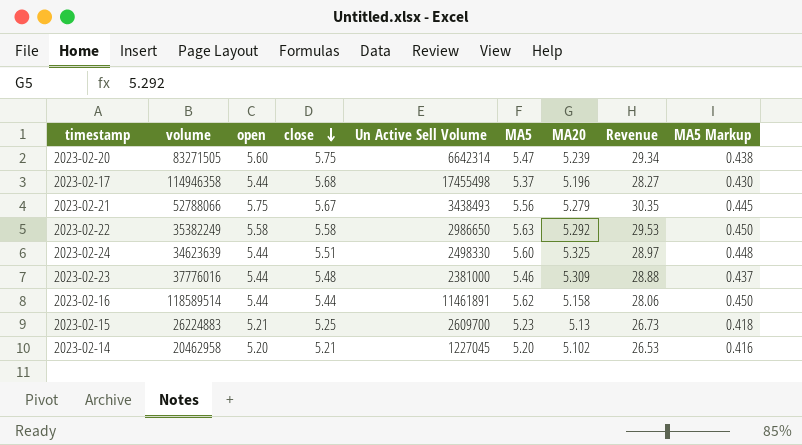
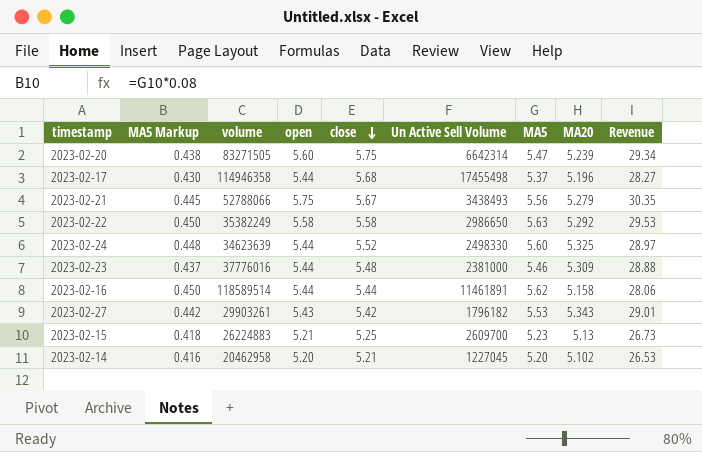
column MA5 Markup | position: 9 -> 2
2023-02-24 | close: 5.51 -> 5.52
row 2023-02-27: none -> 0.442 | 29903261 | 5.43 | 5.42 | 1796182 | 5.53 | 5.343 | 29.01

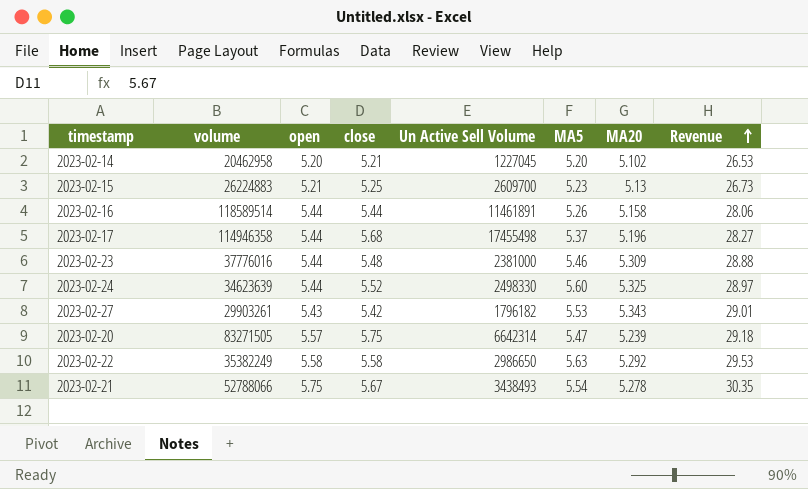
row order: close descending -> Revenue ascending
column MA5 Markup | formula: [MA5] * 0.08 -> none
2023-02-16 | MA5: 5.62 -> 5.26
2023-02-20 | open: 5.60 -> 5.57
2023-02-20 | Revenue: 29.34 -> 29.18
2023-02-21 | MA5: 5.56 -> 5.54
2023-02-21 | MA20: 5.279 -> 5.278

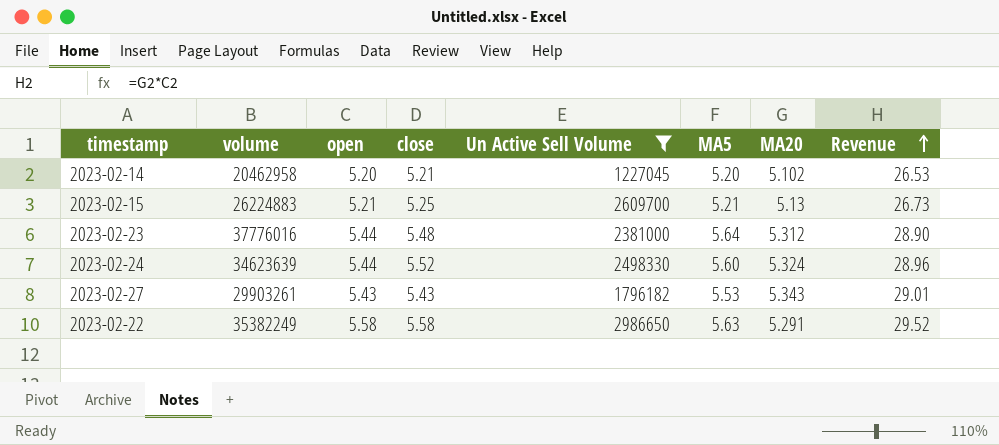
filter: none -> Un Active Sell Volume <= 2986650
2023-02-15 | MA5: 5.23 -> 5.21
2023-02-23 | MA5: 5.46 -> 5.64
2023-02-23 | MA20: 5.309 -> 5.312
2023-02-23 | Revenue: 28.88 -> 28.90
2023-02-24 | MA20: 5.325 -> 5.324
2023-02-24 | Revenue: 28.97 -> 28.96
2023-02-27 | close: 5.42 -> 5.43
2023-02-22 | MA20: 5.292 -> 5.291
2023-02-22 | Revenue: 29.53 -> 29.52

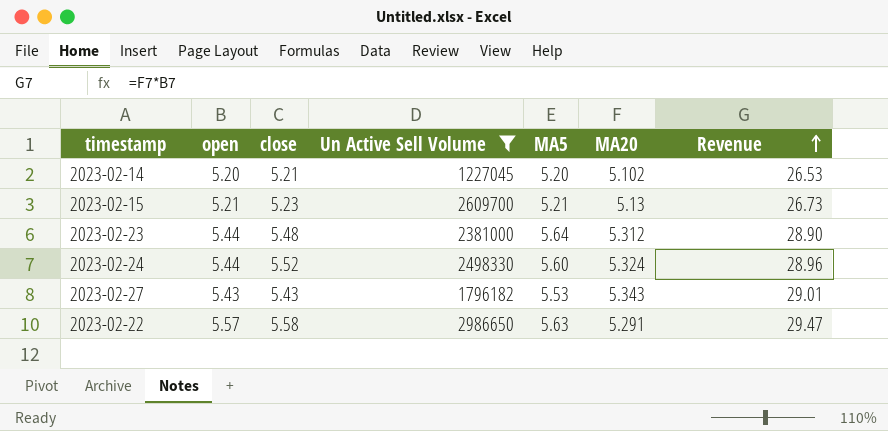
column volume | position: 2 -> none
2023-02-15 | close: 5.25 -> 5.23
2023-02-22 | open: 5.58 -> 5.57
2023-02-22 | Revenue: 29.52 -> 29.47

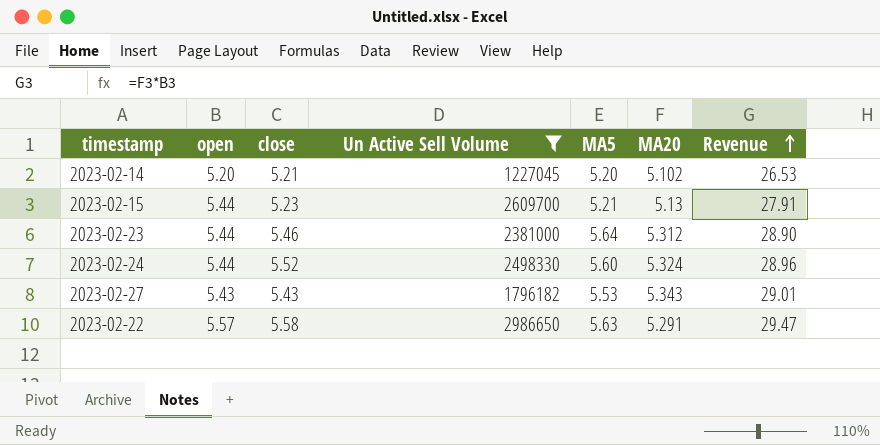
2023-02-15 | open: 5.21 -> 5.44
2023-02-15 | Revenue: 26.73 -> 27.91
2023-02-23 | close: 5.48 -> 5.46

